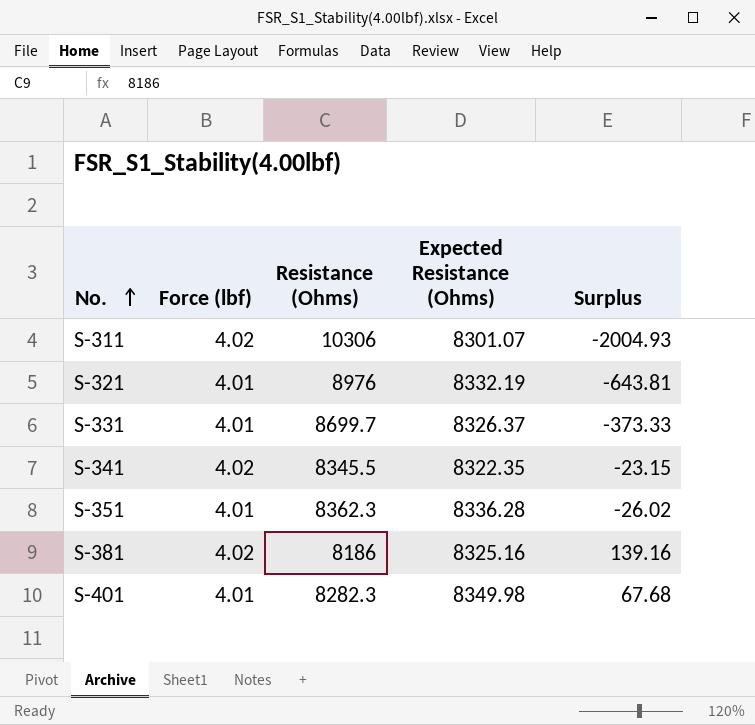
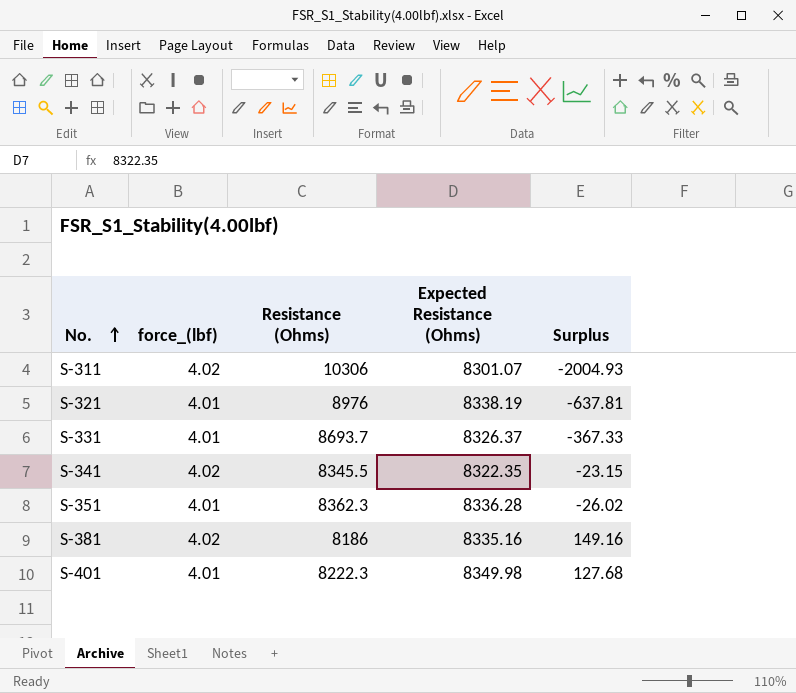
column name: Force (lbf) -> force_(lbf)
S-321 | Expected Resistance (Ohms): 8332.19 -> 8338.19
S-321 | Surplus: -643.81 -> -637.81
S-331 | Resistance (Ohms): 8699.7 -> 8693.7
S-331 | Surplus: -373.33 -> -367.33
S-381 | Expected Resistance (Ohms): 8325.16 -> 8335.16
S-381 | Surplus: 139.16 -> 149.16
S-401 | Resistance (Ohms): 8282.3 -> 8222.3
S-401 | Surplus: 67.68 -> 127.68

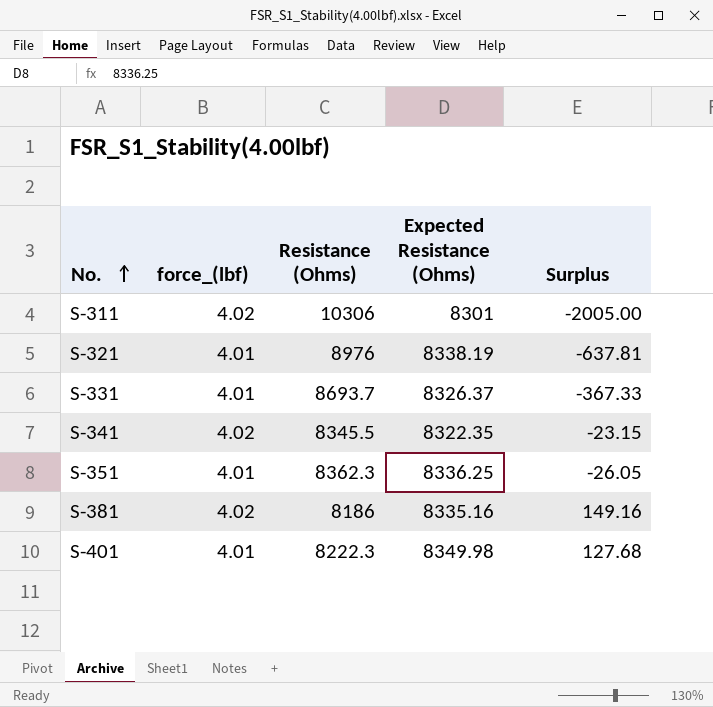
S-311 | Expected Resistance (Ohms): 8301.07 -> 8301
S-311 | Surplus: -2004.93 -> -2005.00
S-351 | Expected Resistance (Ohms): 8336.28 -> 8336.25
S-351 | Surplus: -26.02 -> -26.05

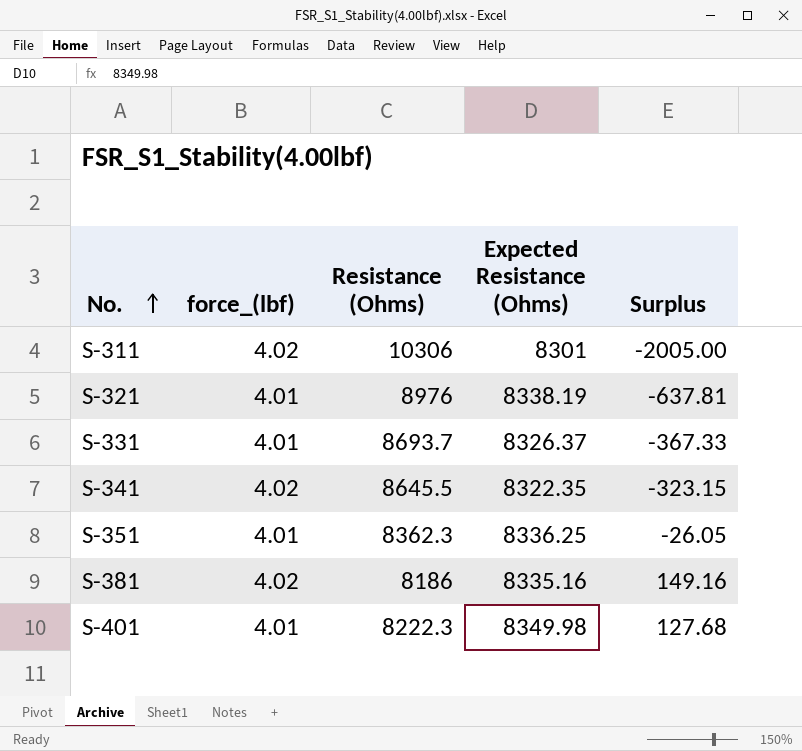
S-341 | Resistance (Ohms): 8345.5 -> 8645.5
S-341 | Surplus: -23.15 -> -323.15

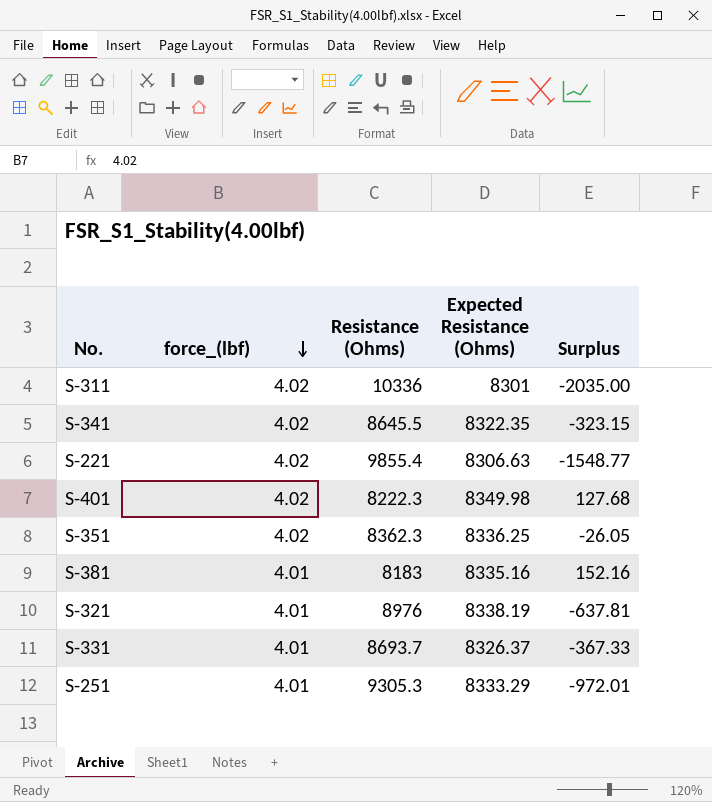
row order: No. ascending -> force_(lbf) descending
S-311 | Resistance (Ohms): 10306 -> 10336
S-311 | Surplus: -2005.00 -> -2035.00
row S-221: none -> 4.02 | 9855.4 | 8306.63 | -1548.77
S-401 | force_(lbf): 4.01 -> 4.02
S-351 | force_(lbf): 4.01 -> 4.02
S-381 | force_(lbf): 4.02 -> 4.01
S-381 | Resistance (Ohms): 8186 -> 8183
S-381 | Surplus: 149.16 -> 152.16
row S-251: none -> 4.01 | 9305.3 | 8333.29 | -972.01

